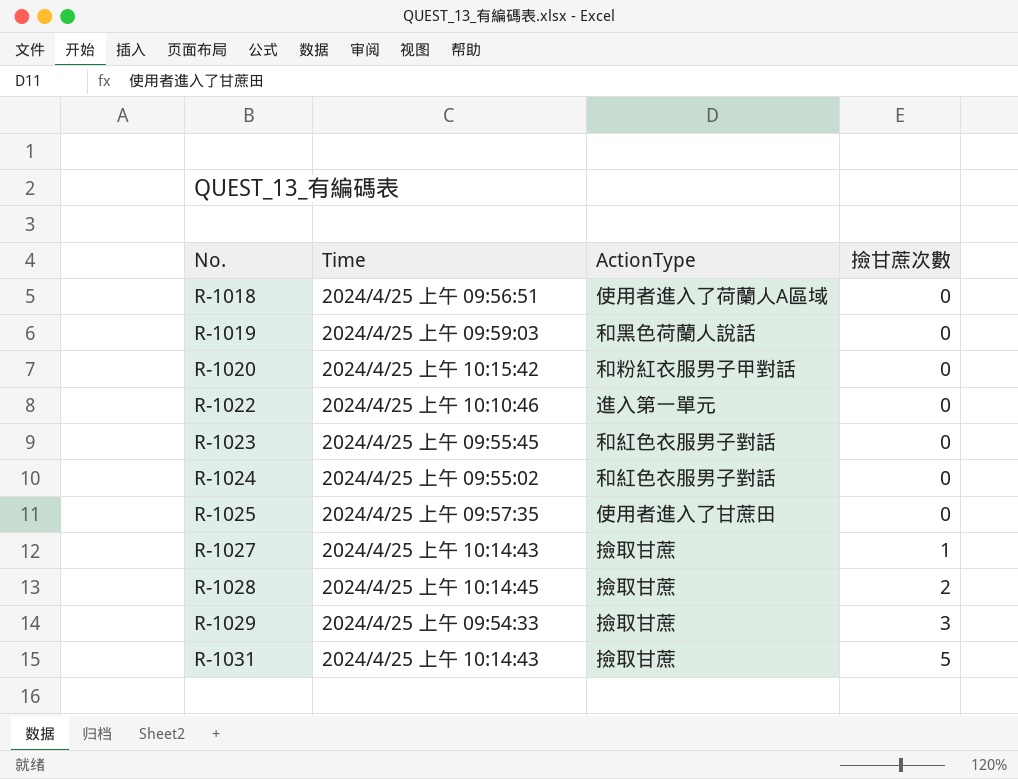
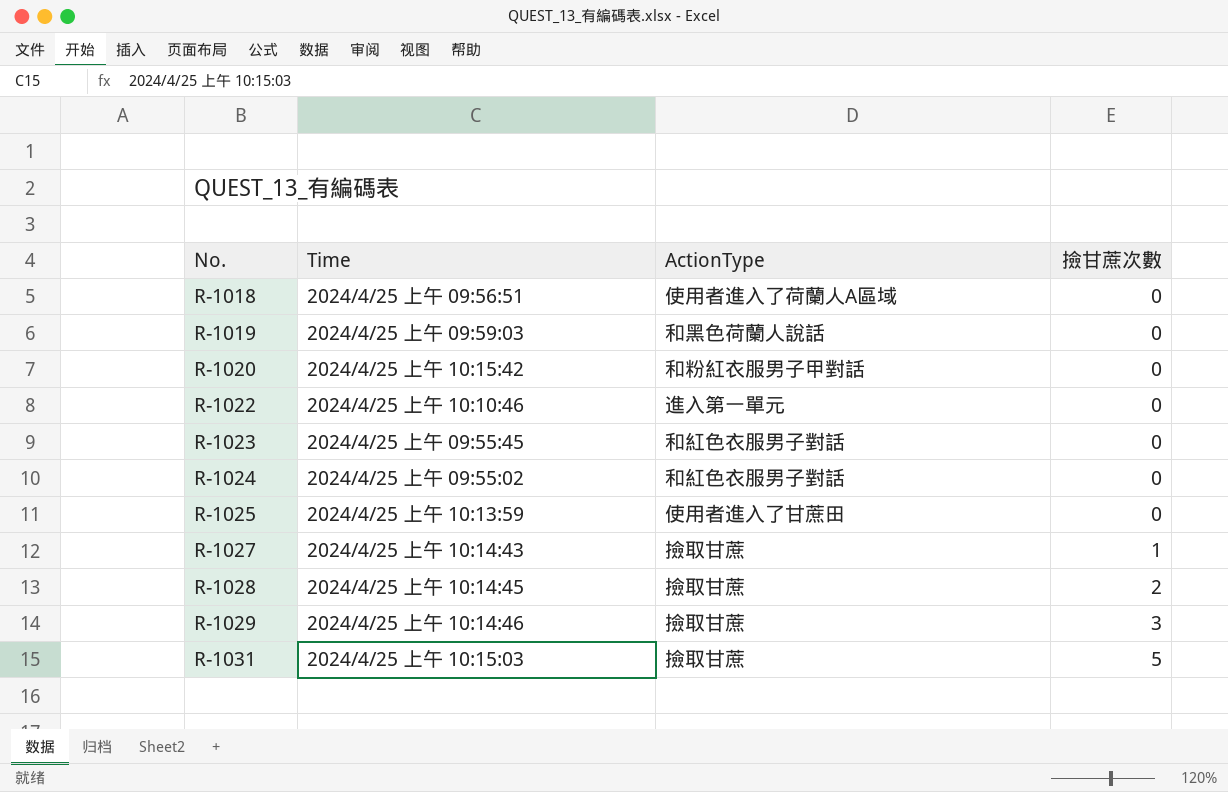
R-1025 | Time: 2024/4/25 上午 09:57:35 -> 2024/4/25 上午 10:13:59
R-1029 | Time: 2024/4/25 上午 09:54:33 -> 2024/4/25 上午 10:14:46
R-1031 | Time: 2024/4/25 上午 10:14:43 -> 2024/4/25 上午 10:15:03

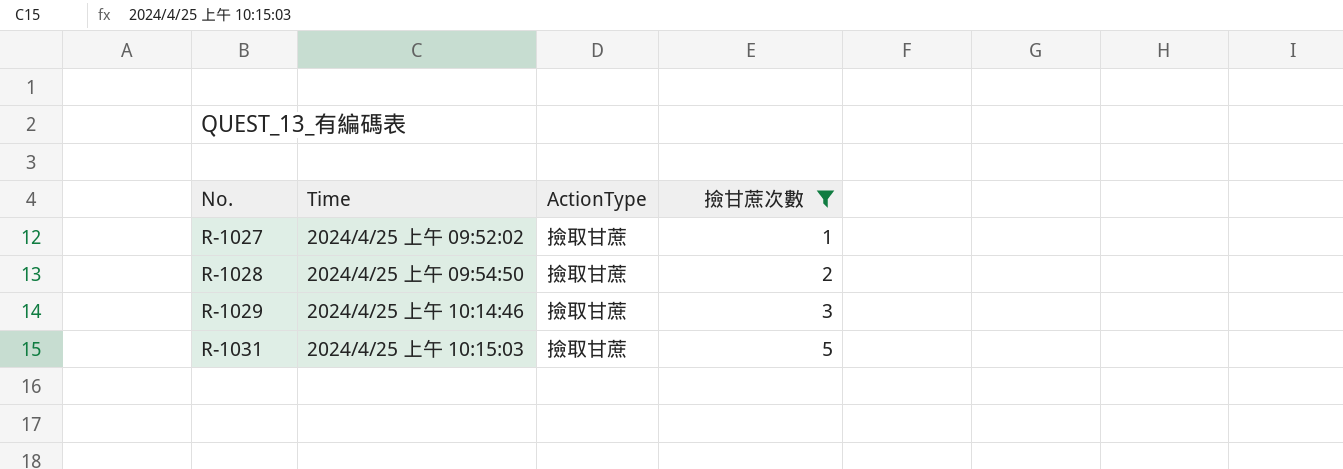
filter: none -> 撿甘蔗次數 != 0
R-1027 | Time: 2024/4/25 上午 10:14:43 -> 2024/4/25 上午 09:52:02
R-1028 | Time: 2024/4/25 上午 10:14:45 -> 2024/4/25 上午 09:54:50

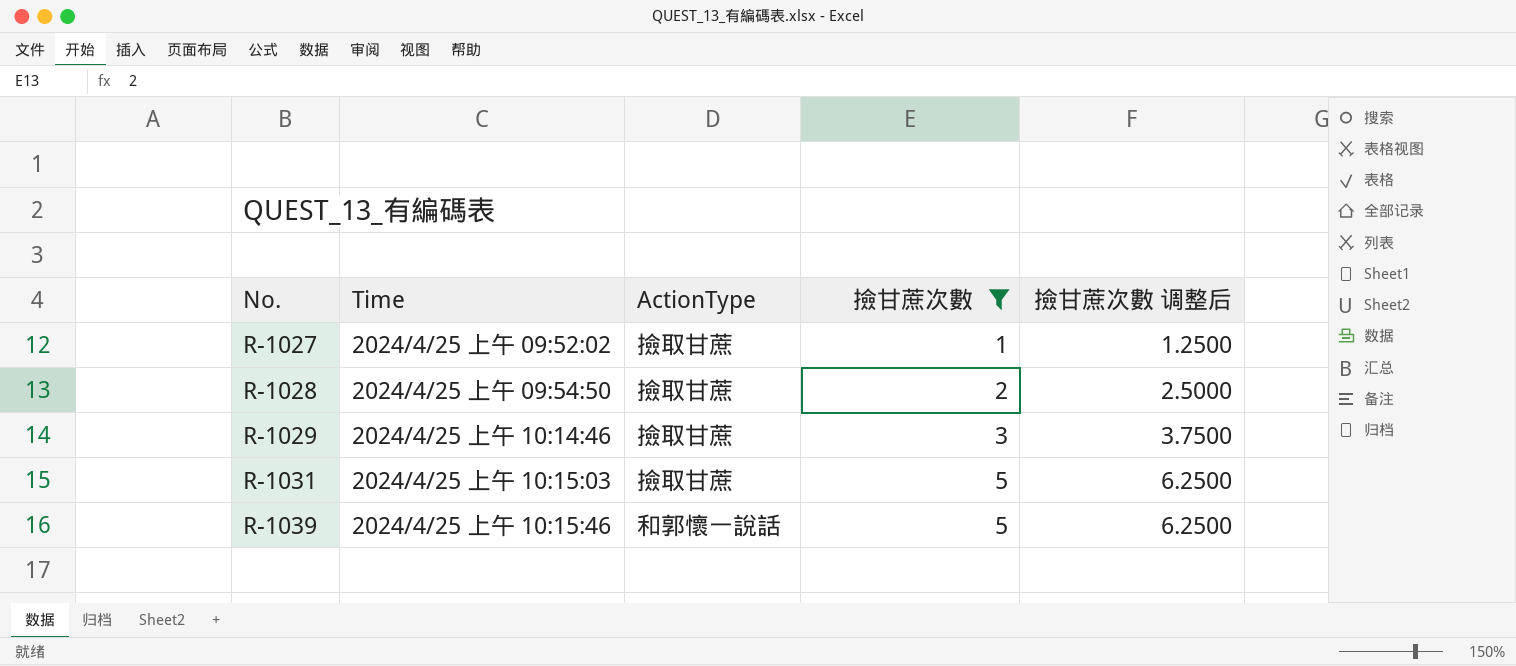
column 撿甘蔗次數 调整后 | formula: none -> [撿甘蔗次數] * 1.25
row R-1039: none -> 2024/4/25 上午 10:15:46 | 和郭懷一說話 | 5 | 6.2500

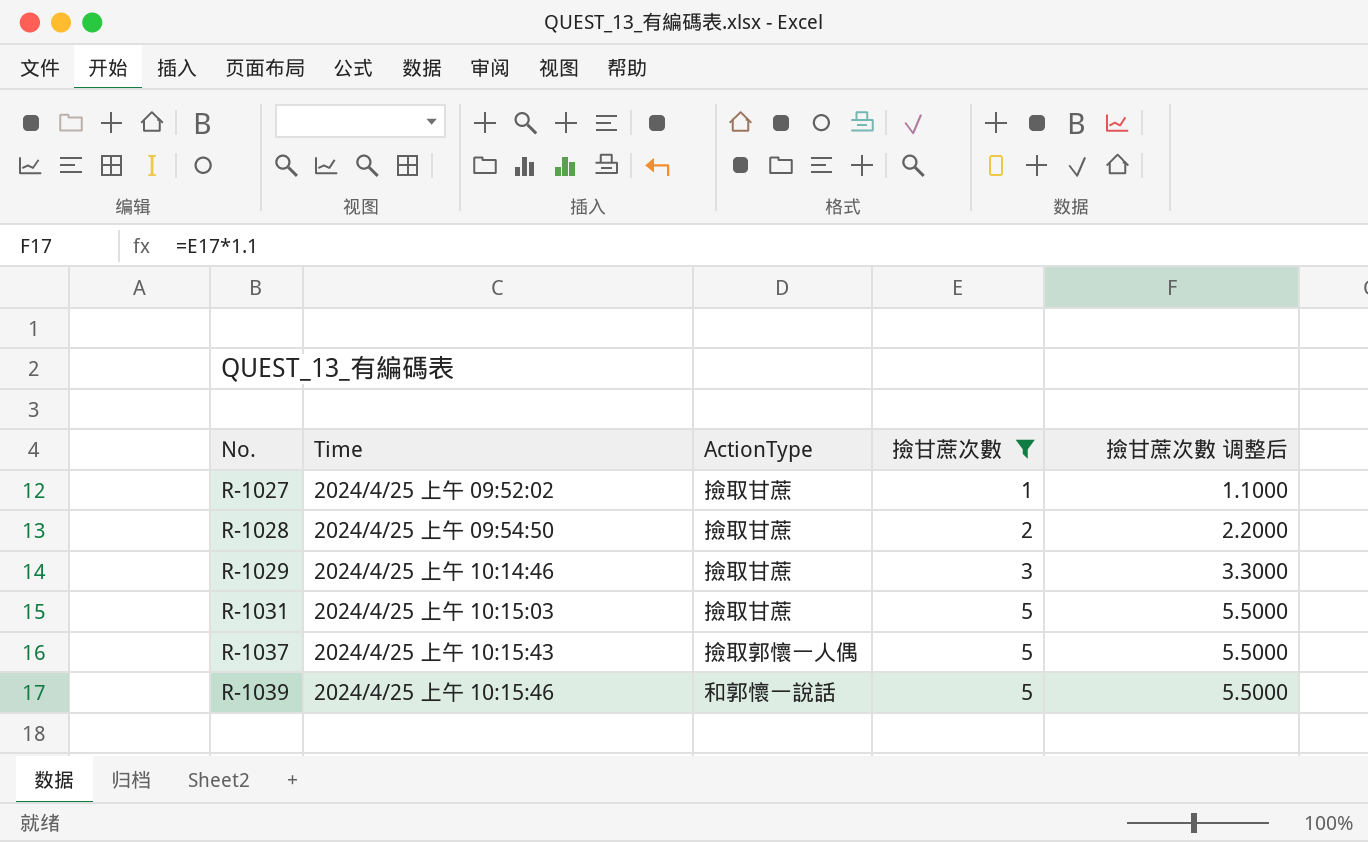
column 撿甘蔗次數 调整后 | formula: [撿甘蔗次數] * 1.25 -> [撿甘蔗次數] * 1.1
row R-1037: none -> 2024/4/25 上午 10:15:43 | 撿取郭懷一人偶 | 5 | 5.5000

